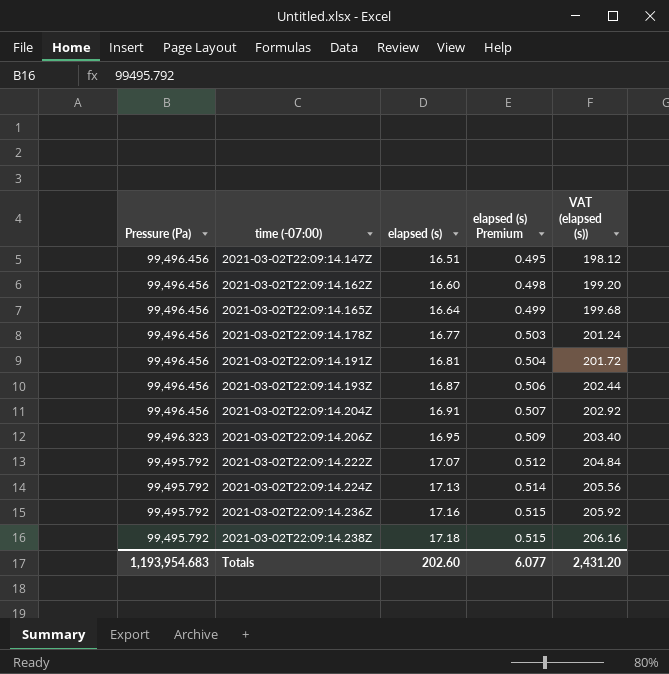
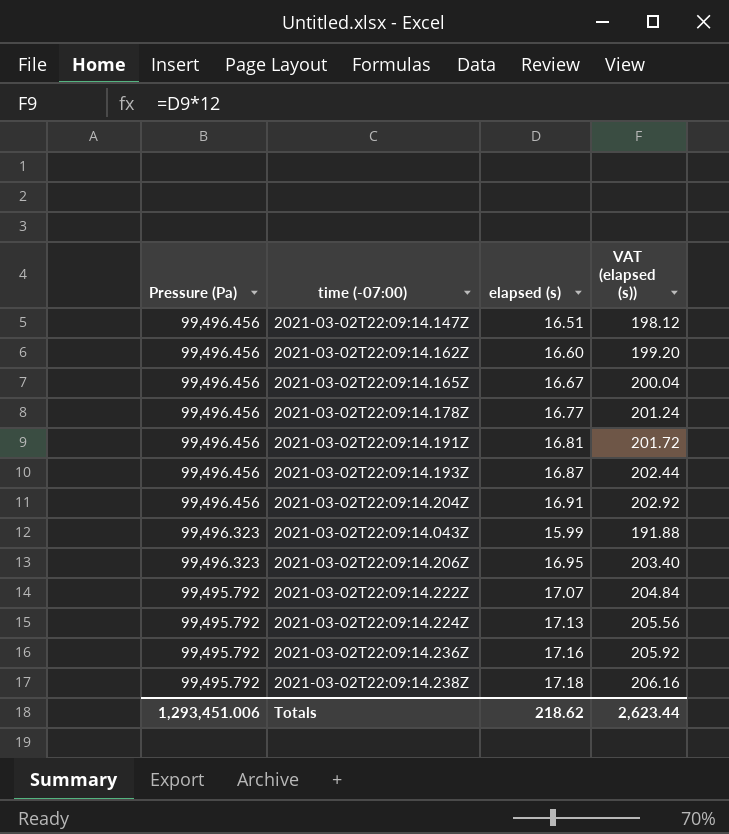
column elapsed (s) Premium | formula: [elapsed (s)] * 0.03 -> none
2021-03-02T22:09:14.165Z | elapsed (s): 16.64 -> 16.67
2021-03-02T22:09:14.165Z | VAT (elapsed (s)): 199.68 -> 200.04
row 2021-03-02T22:09:14.043Z: none -> 99,496.323 | 15.99 | 191.88
Totals | Pressure (Pa): 1,193,954.683 -> 1,293,451.006
Totals | elapsed (s): 202.60 -> 218.62
Totals | VAT (elapsed (s)): 2,431.20 -> 2,623.44

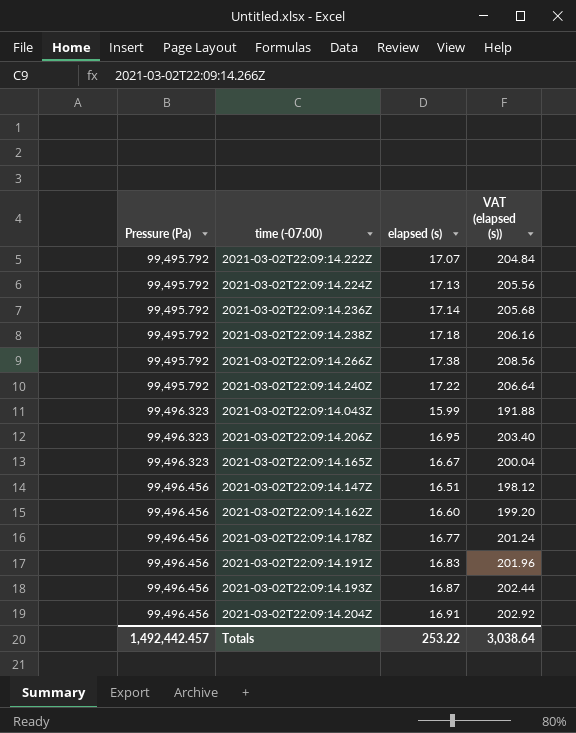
row order: Pressure (Pa) descending -> Pressure (Pa) ascending
2021-03-02T22:09:14.236Z | elapsed (s): 17.16 -> 17.14
2021-03-02T22:09:14.236Z | VAT (elapsed (s)): 205.92 -> 205.68
row 2021-03-02T22:09:14.266Z: none -> 99,495.792 | 17.38 | 208.56
row 2021-03-02T22:09:14.240Z: none -> 99,495.792 | 17.22 | 206.64
2021-03-02T22:09:14.165Z | Pressure (Pa): 99,496.456 -> 99,496.323
2021-03-02T22:09:14.191Z | elapsed (s): 16.81 -> 16.83
2021-03-02T22:09:14.191Z | VAT (elapsed (s)): 201.72 -> 201.96
Totals | Pressure (Pa): 1,293,451.006 -> 1,492,442.457
Totals | elapsed (s): 218.62 -> 253.22
Totals | VAT (elapsed (s)): 2,623.44 -> 3,038.64

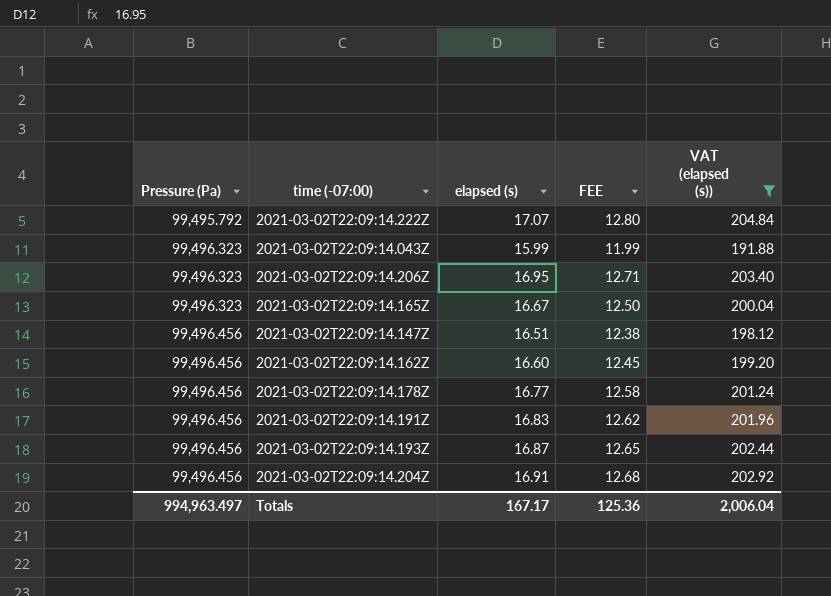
filter: none -> VAT (elapsed (s)) <= 204.84
column FEE | formula: none -> [elapsed (s)] * 0.75
Totals | Pressure (Pa): 1,492,442.457 -> 994,963.497
Totals | elapsed (s): 253.22 -> 167.17
Totals | VAT (elapsed (s)): 3,038.64 -> 2,006.04

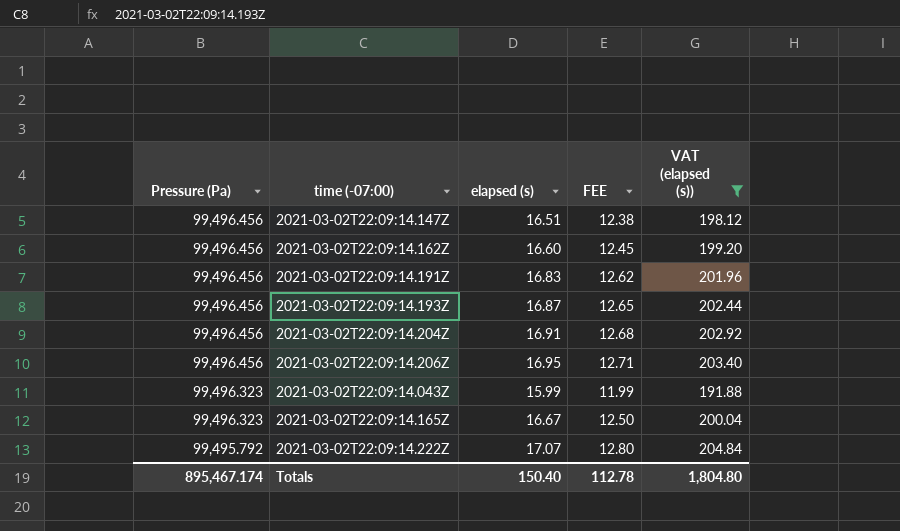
row order: Pressure (Pa) ascending -> Pressure (Pa) descending
row 2021-03-02T22:09:14.178Z: 99,496.456 | 16.77 | 12.58 | 201.24 -> none
2021-03-02T22:09:14.206Z | Pressure (Pa): 99,496.323 -> 99,496.456
Totals | Pressure (Pa): 994,963.497 -> 895,467.174
Totals | elapsed (s): 167.17 -> 150.40
Totals | FEE: 125.36 -> 112.78
Totals | VAT (elapsed (s)): 2,006.04 -> 1,804.80

